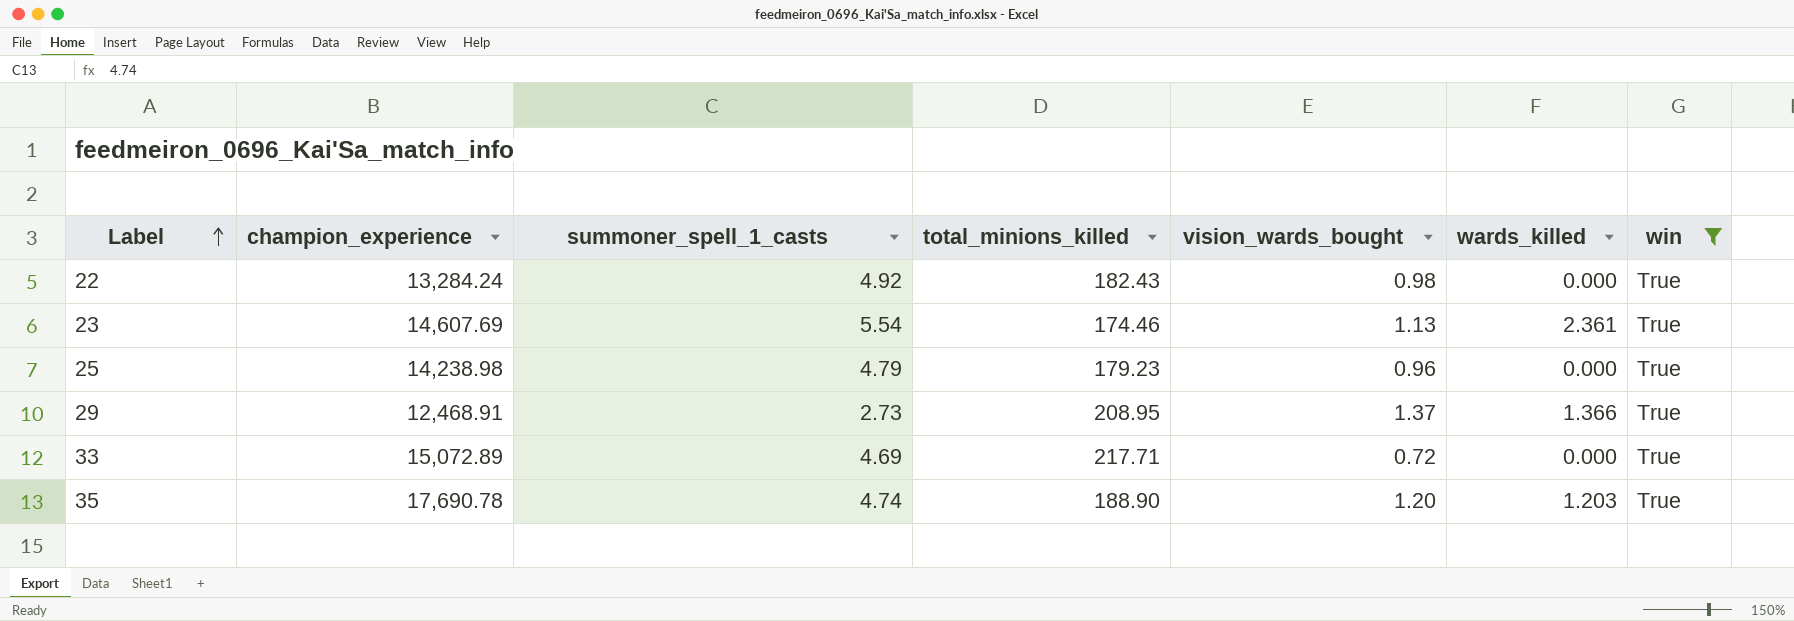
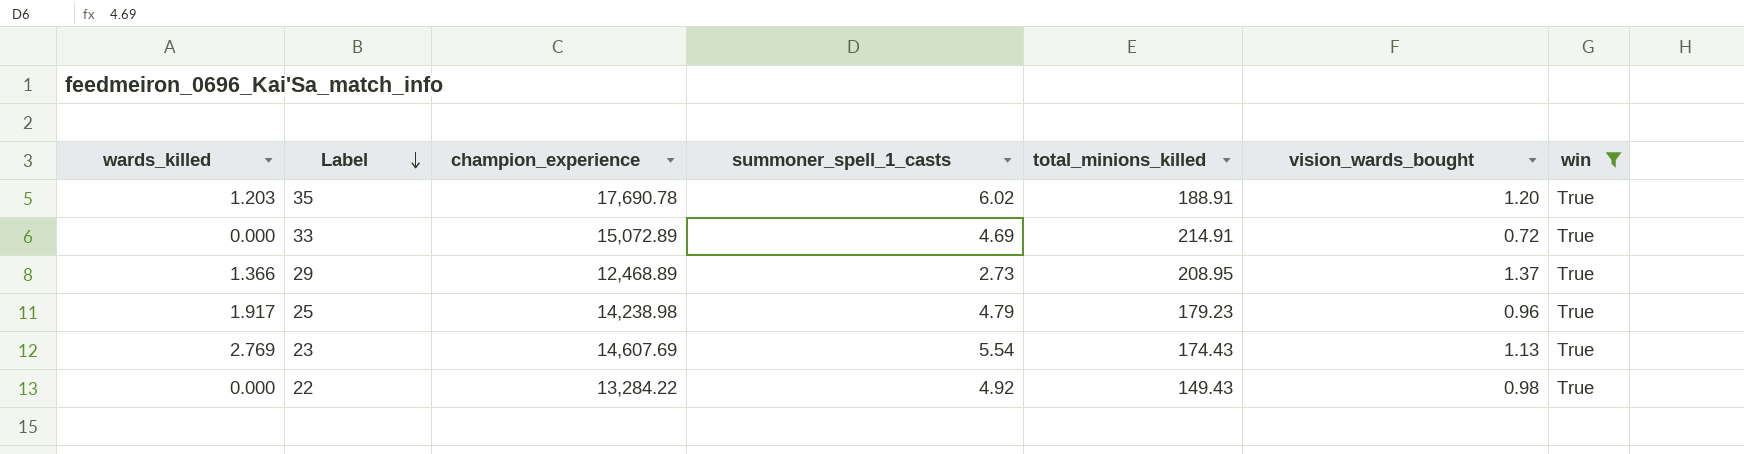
row order: Label ascending -> Label descending
column wards_killed | position: 6 -> 1
35 | summoner_spell_1_casts: 4.74 -> 6.02
35 | total_minions_killed: 188.90 -> 188.91
33 | total_minions_killed: 217.71 -> 214.91
29 | champion_experience: 12,468.91 -> 12,468.89
25 | wards_killed: 0.000 -> 1.917
23 | wards_killed: 2.361 -> 2.769
23 | total_minions_killed: 174.46 -> 174.43
22 | champion_experience: 13,284.24 -> 13,284.22
22 | total_minions_killed: 182.43 -> 149.43

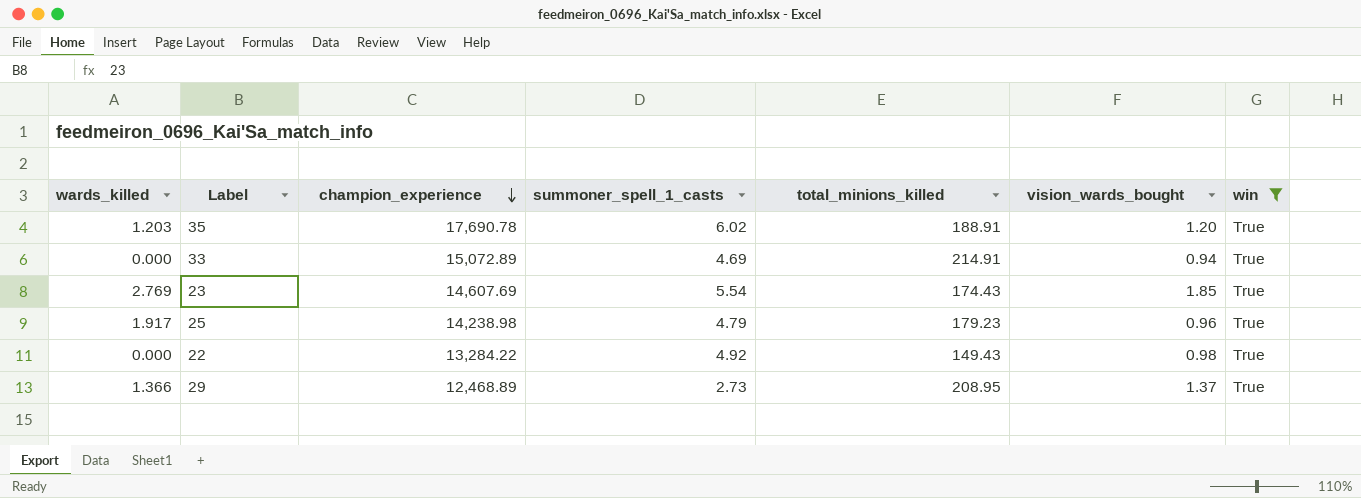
row order: Label descending -> champion_experience descending
33 | vision_wards_bought: 0.72 -> 0.94
23 | vision_wards_bought: 1.13 -> 1.85

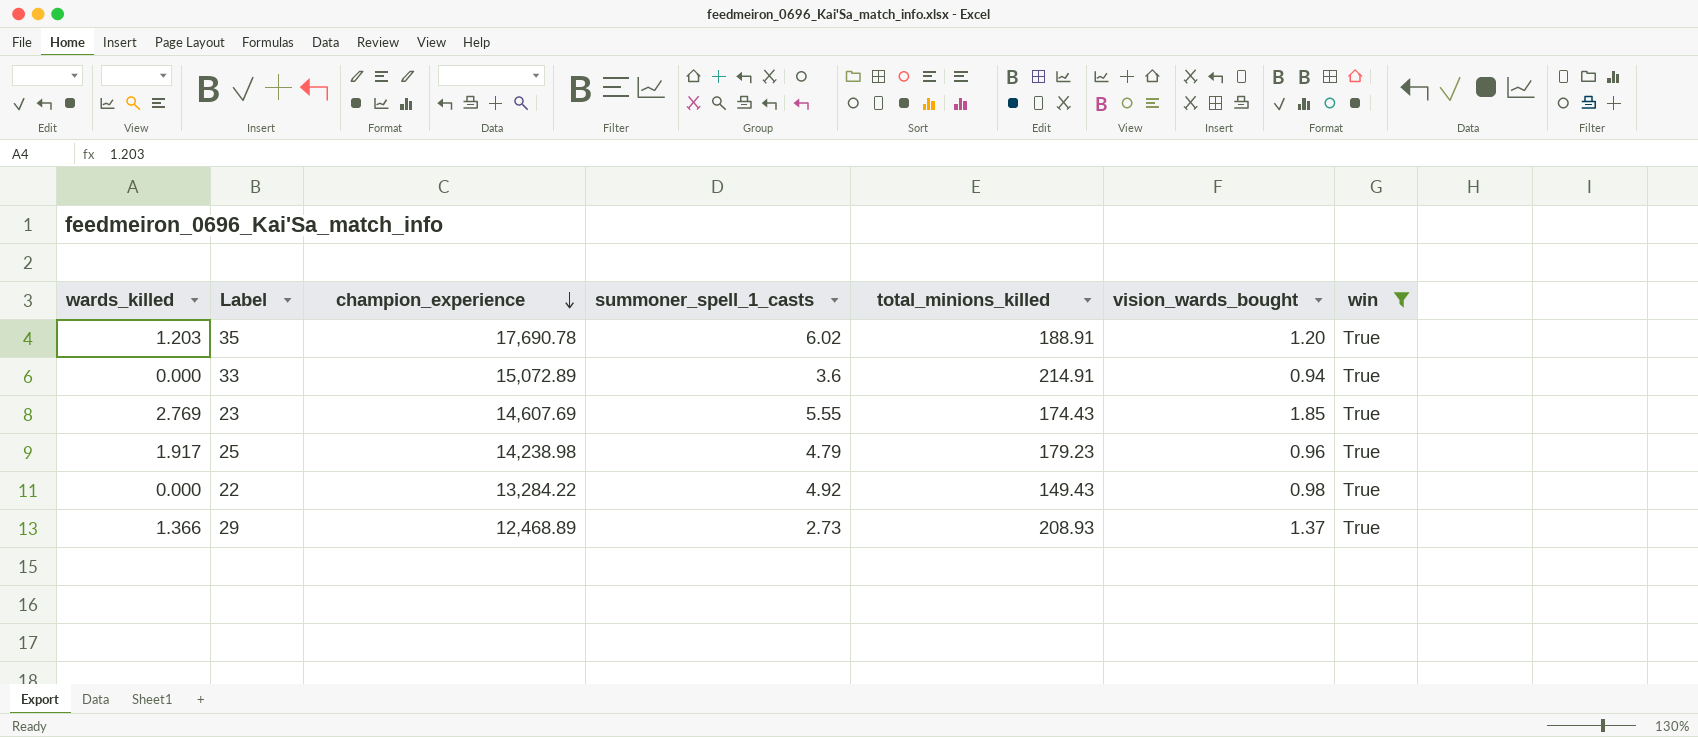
33 | summoner_spell_1_casts: 4.69 -> 3.6
23 | summoner_spell_1_casts: 5.54 -> 5.55
29 | total_minions_killed: 208.95 -> 208.93

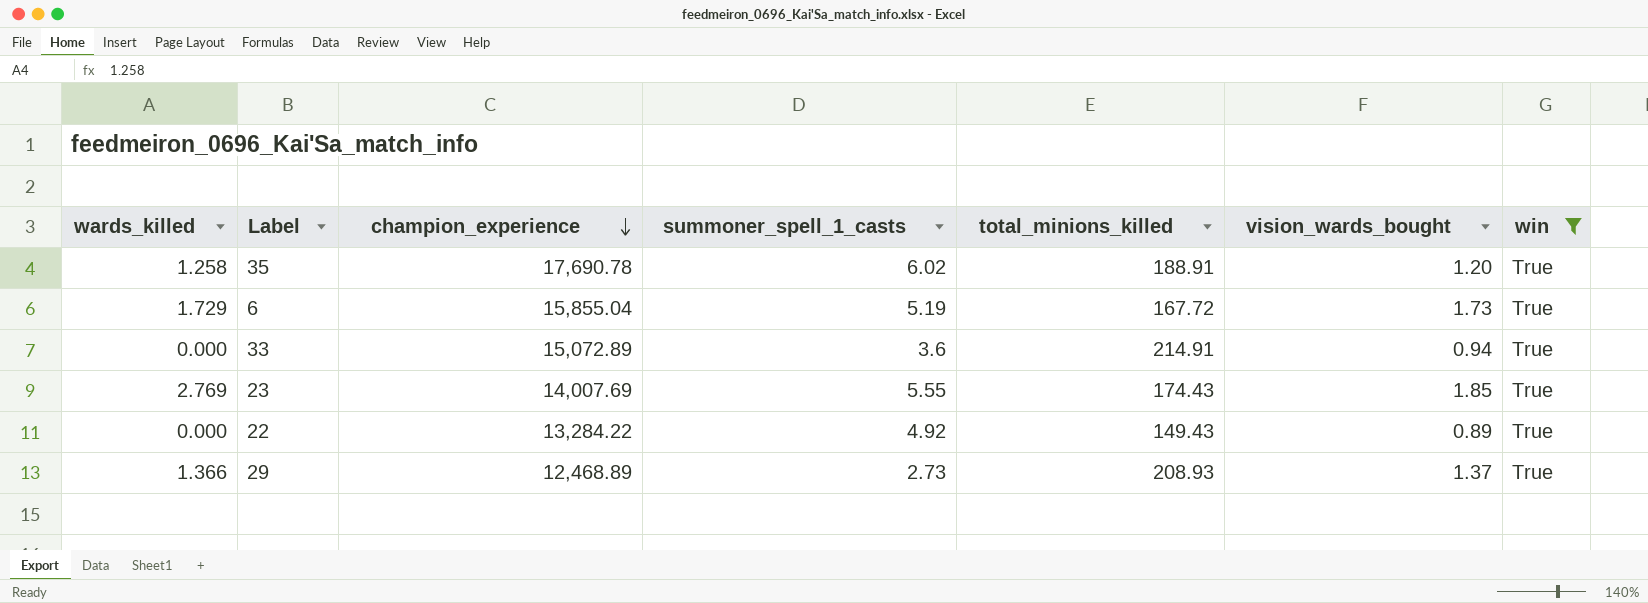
row 25: 1.917 | 14,238.98 | 4.79 | 179.23 | 0.96 | True -> none
35 | wards_killed: 1.203 -> 1.258
row 6: none -> 1.729 | 15,855.04 | 5.19 | 167.72 | 1.73 | True
23 | champion_experience: 14,607.69 -> 14,007.69
22 | vision_wards_bought: 0.98 -> 0.89

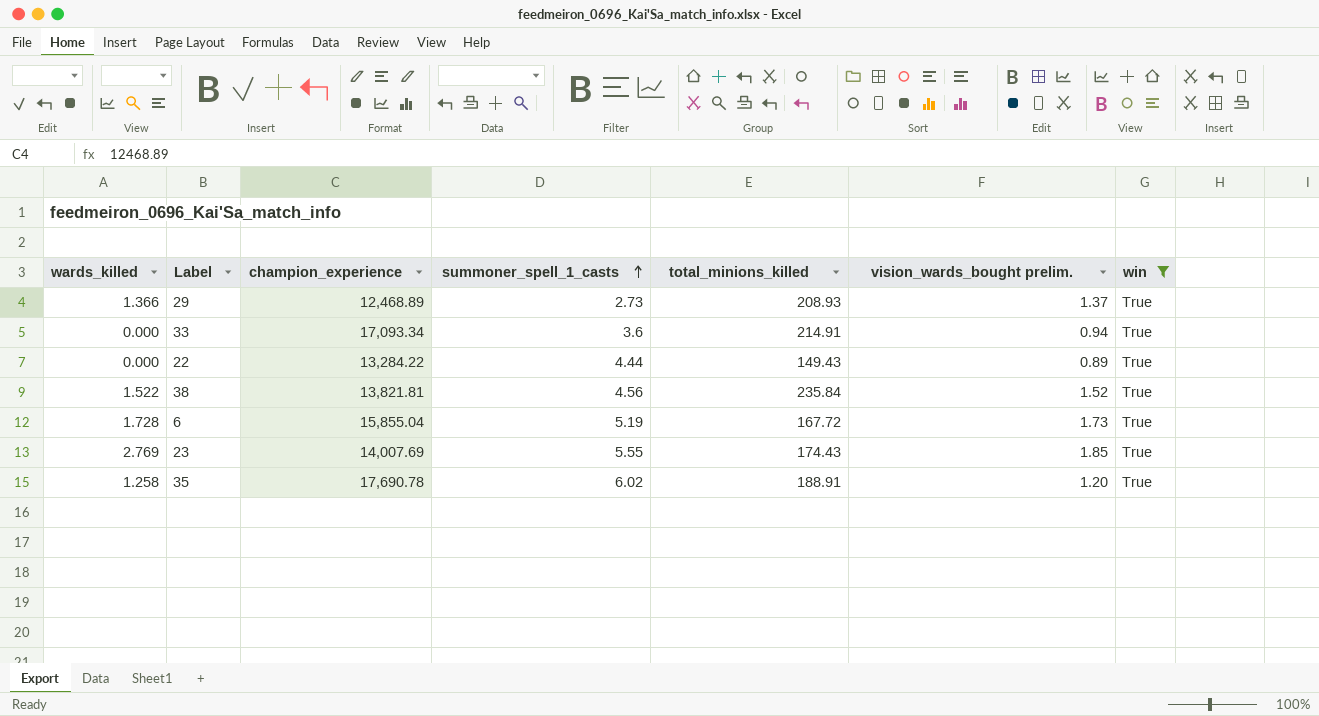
row order: champion_experience descending -> summoner_spell_1_casts ascending
column name: vision_wards_bought -> vision_wards_bought prelim.
33 | champion_experience: 15,072.89 -> 17,093.34
22 | summoner_spell_1_casts: 4.92 -> 4.44
row 38: none -> 1.522 | 13,821.81 | 4.56 | 235.84 | 1.52 | True
6 | wards_killed: 1.729 -> 1.728

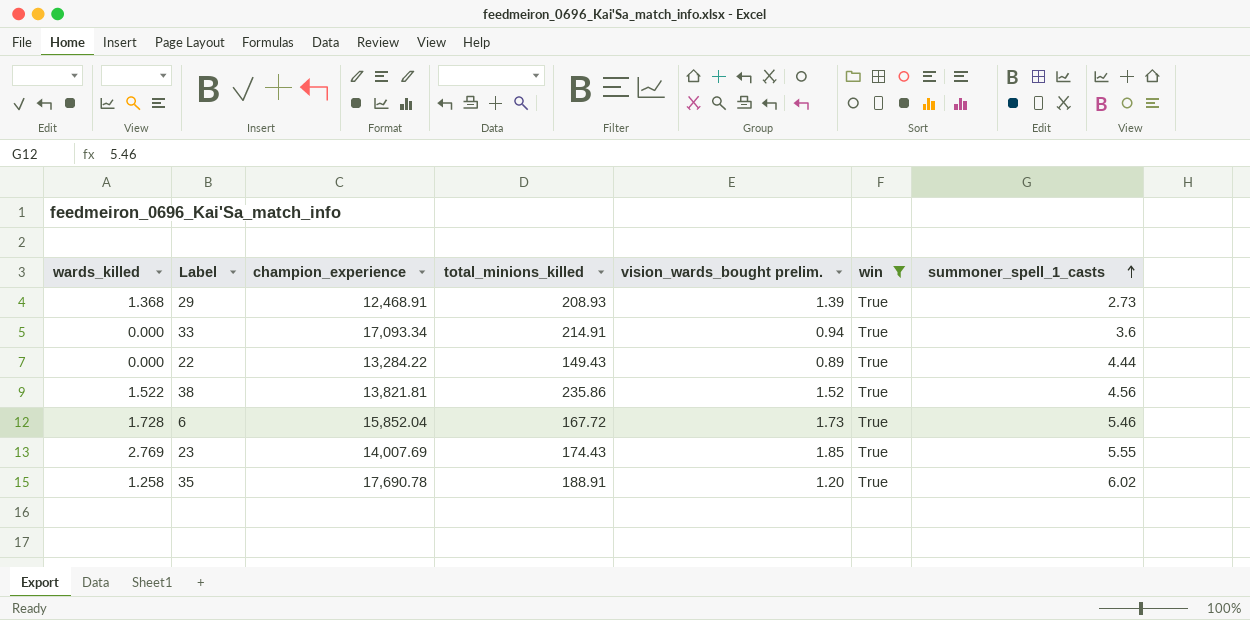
column summoner_spell_1_casts | position: 4 -> 7
29 | wards_killed: 1.366 -> 1.368
29 | champion_experience: 12,468.89 -> 12,468.91
29 | vision_wards_bought prelim.: 1.37 -> 1.39
38 | total_minions_killed: 235.84 -> 235.86
6 | champion_experience: 15,855.04 -> 15,852.04
6 | summoner_spell_1_casts: 5.19 -> 5.46

